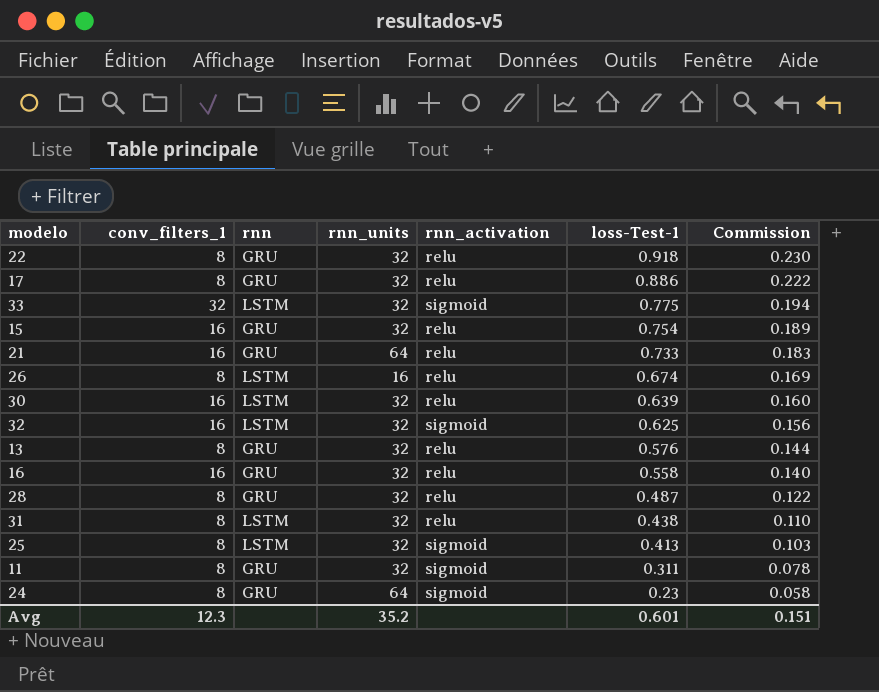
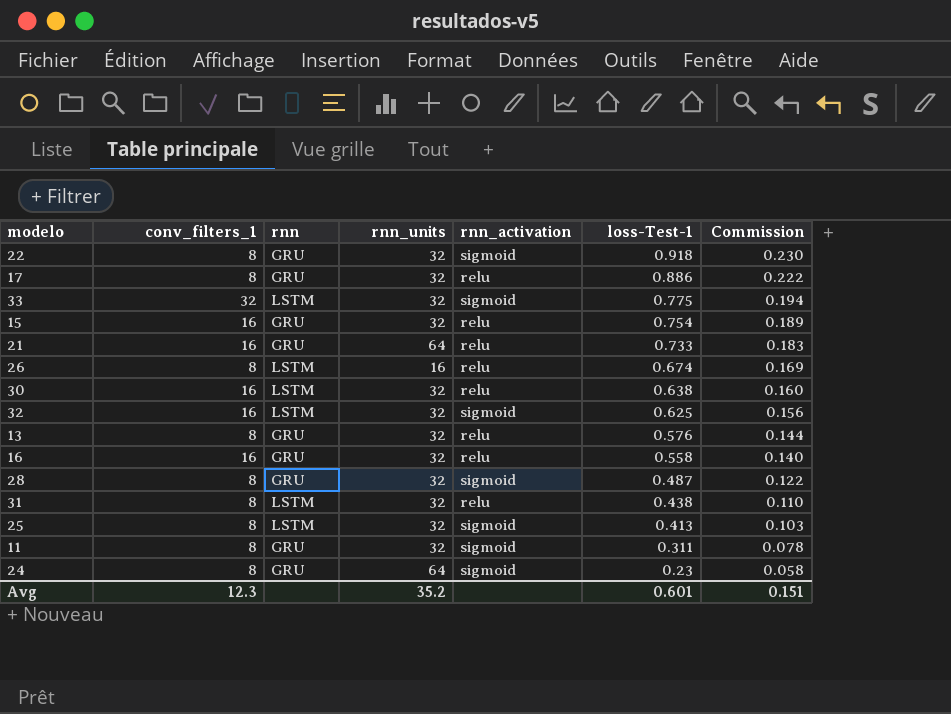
22 | rnn_activation: relu -> sigmoid
30 | loss-Test-1: 0.639 -> 0.638
28 | rnn_activation: relu -> sigmoid

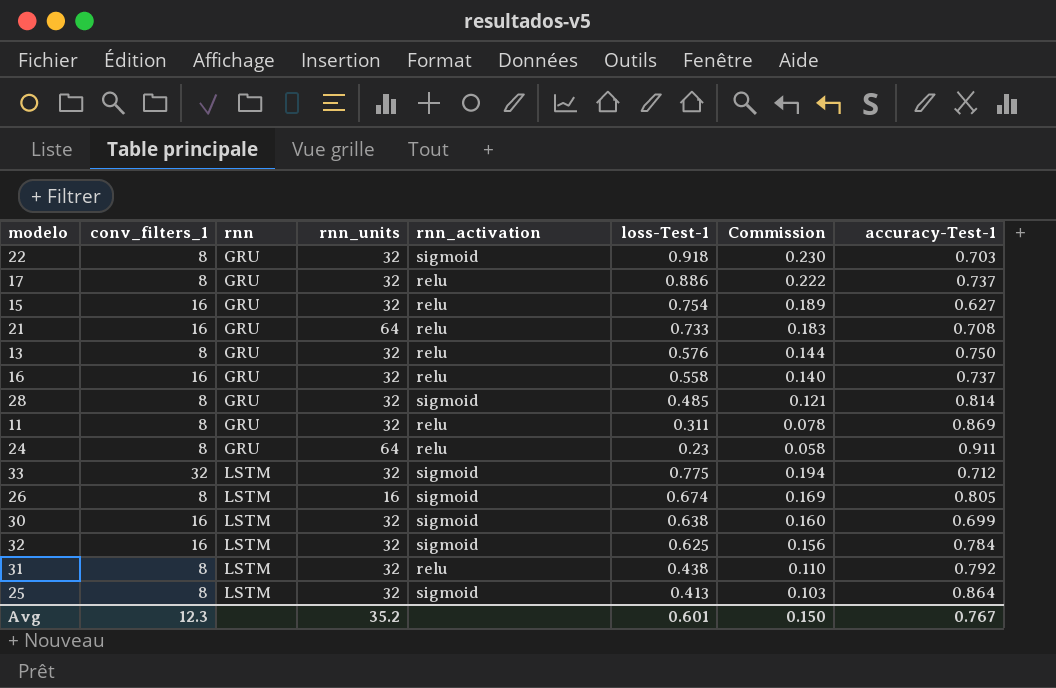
row order: loss-Test-1 descending -> rnn ascending
column accuracy-Test-1 | position: none -> 8
28 | loss-Test-1: 0.487 -> 0.485
28 | Commission: 0.122 -> 0.121
11 | rnn_activation: sigmoid -> relu
24 | rnn_activation: sigmoid -> relu
26 | rnn_activation: relu -> sigmoid
30 | rnn_activation: relu -> sigmoid
Avg | Commission: 0.151 -> 0.150

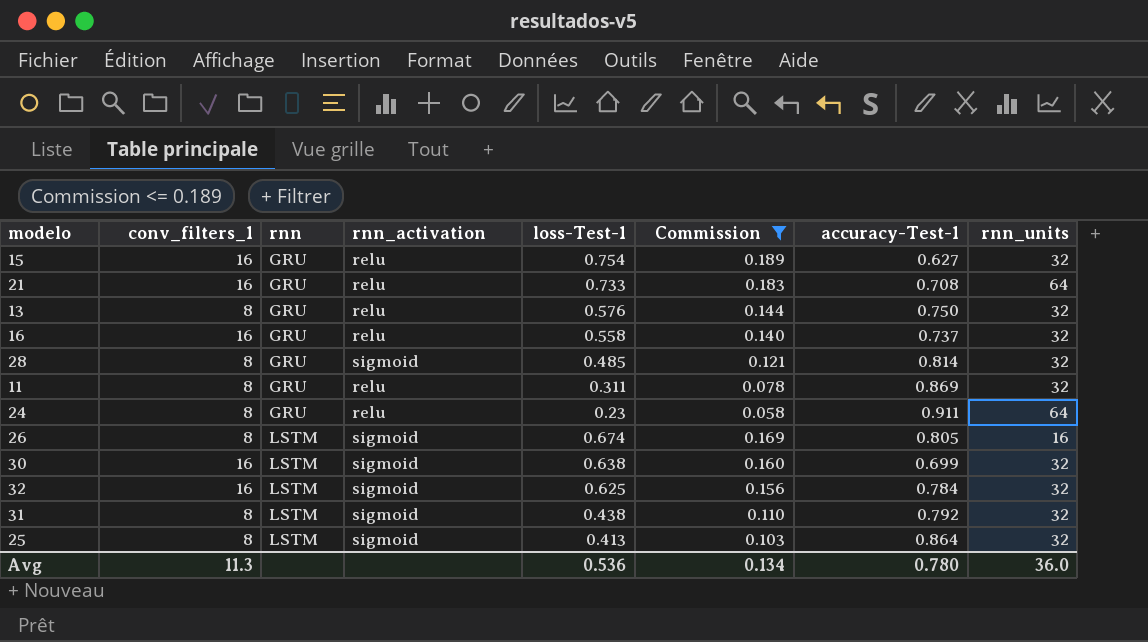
filter: none -> Commission <= 0.189
column rnn_units | position: 4 -> 8
31 | rnn_activation: relu -> sigmoid
Avg | conv_filters_1: 12.3 -> 11.3
Avg | loss-Test-1: 0.601 -> 0.536
Avg | Commission: 0.150 -> 0.134
Avg | accuracy-Test-1: 0.767 -> 0.780
Avg | rnn_units: 35.2 -> 36.0

